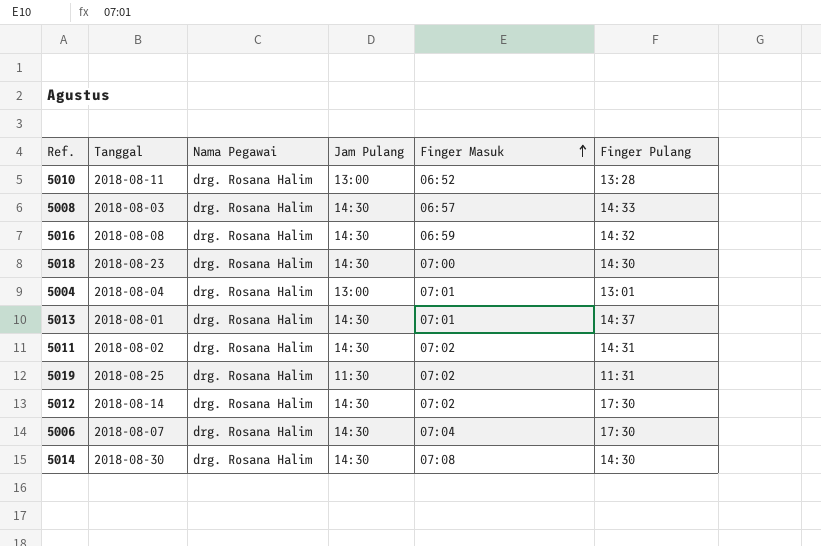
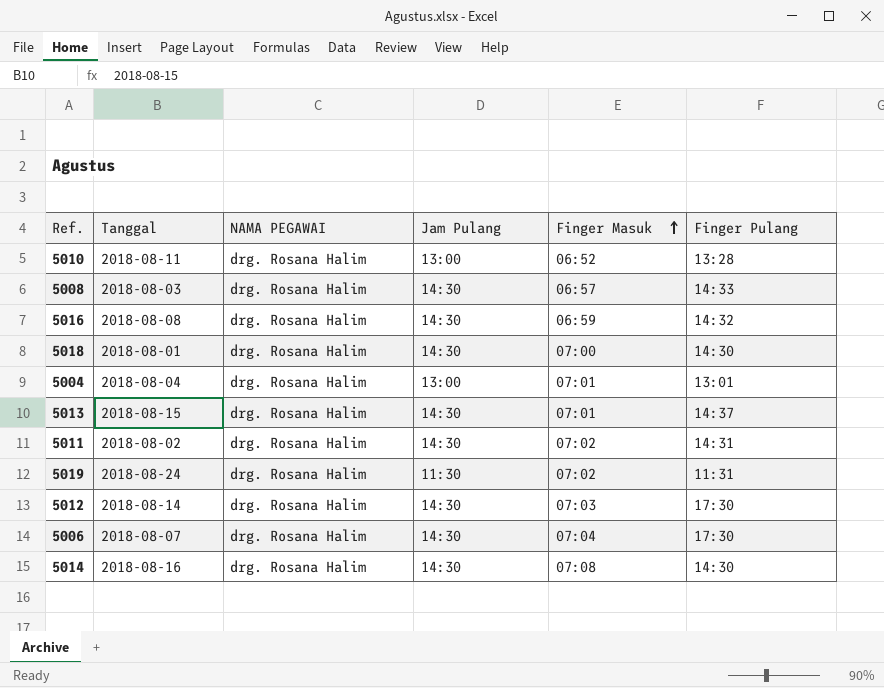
column name: Nama Pegawai -> NAMA PEGAWAI
5018 | Tanggal: 2018-08-23 -> 2018-08-01
5013 | Tanggal: 2018-08-01 -> 2018-08-15
5019 | Tanggal: 2018-08-25 -> 2018-08-24
5012 | Finger Masuk: 07:02 -> 07:03
5014 | Tanggal: 2018-08-30 -> 2018-08-16

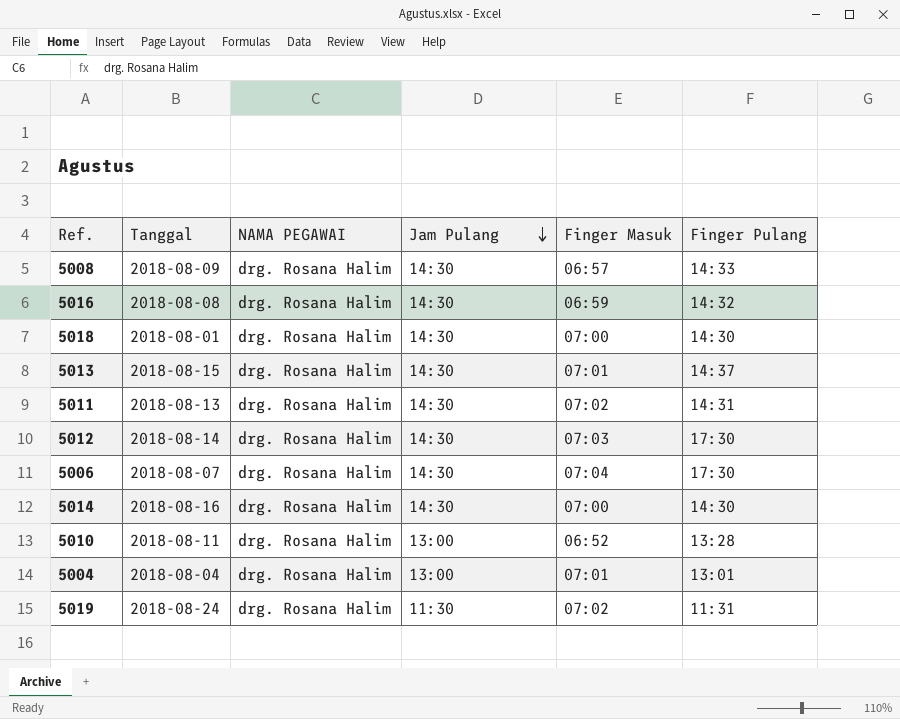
row order: Finger Masuk ascending -> Jam Pulang descending
5008 | Tanggal: 2018-08-03 -> 2018-08-09
5011 | Tanggal: 2018-08-02 -> 2018-08-13
5014 | Finger Masuk: 07:08 -> 07:00

